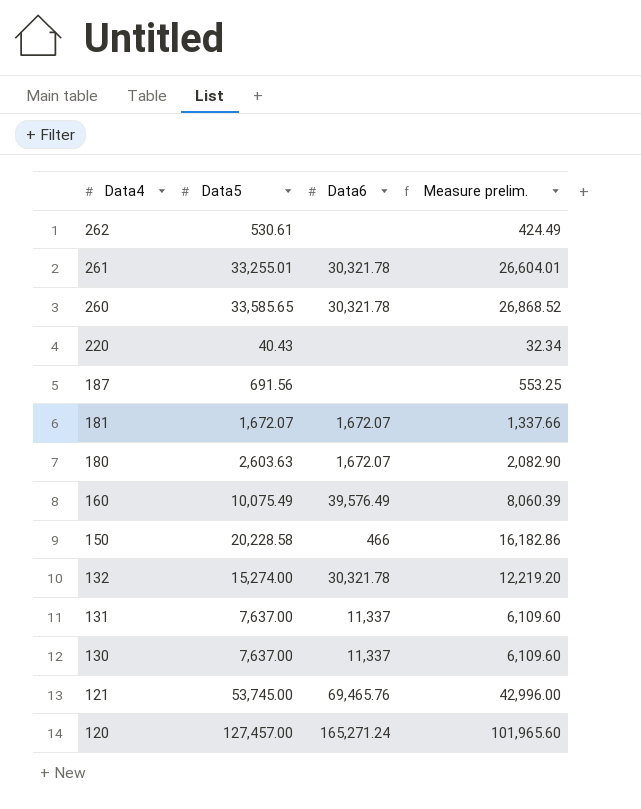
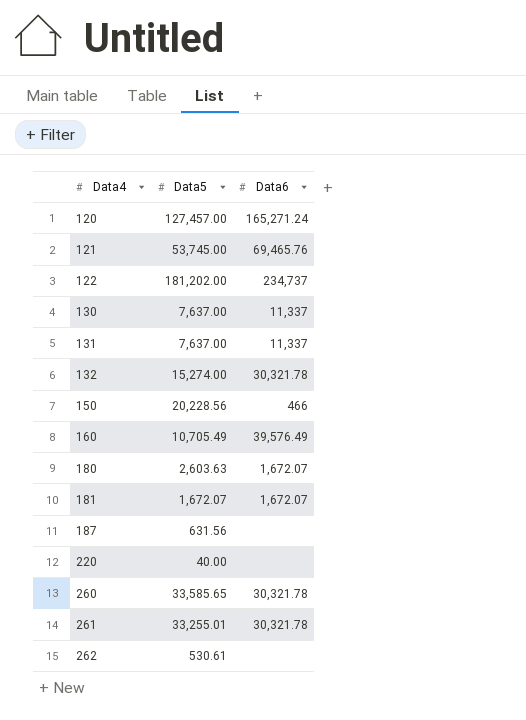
row order: Data4 descending -> Data4 ascending
column Measure prelim. | formula: [Data5] * 0.8 -> none
row 122: none -> 181,202.00 | 234,737
150 | Data5: 20,228.58 -> 20,228.56
160 | Data5: 10,075.49 -> 10,705.49
187 | Data5: 691.56 -> 631.56
220 | Data5: 40.43 -> 40.00

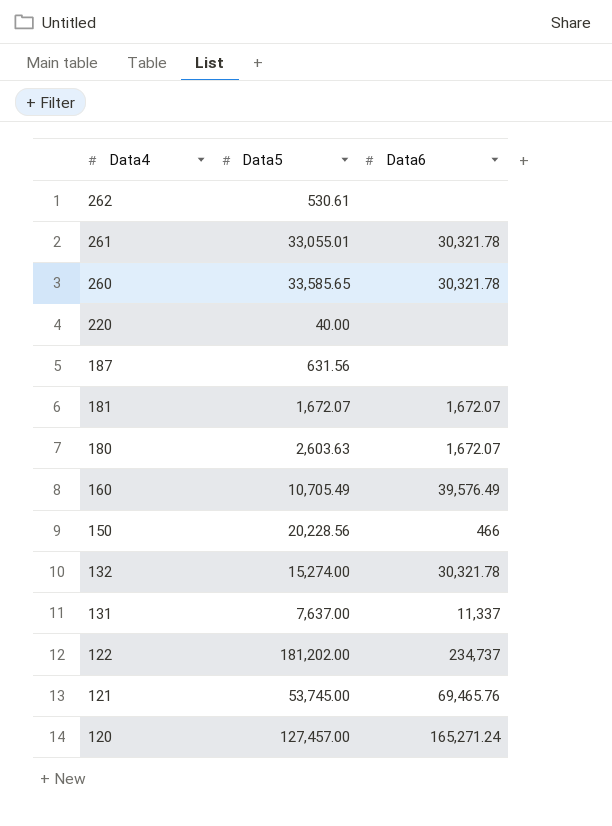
row order: Data4 ascending -> Data4 descending
row 130: 7,637.00 | 11,337 -> none
261 | Data5: 33,255.01 -> 33,055.01

